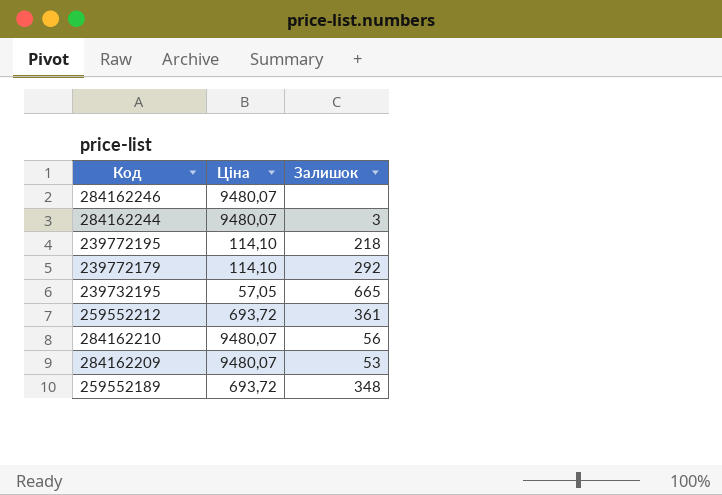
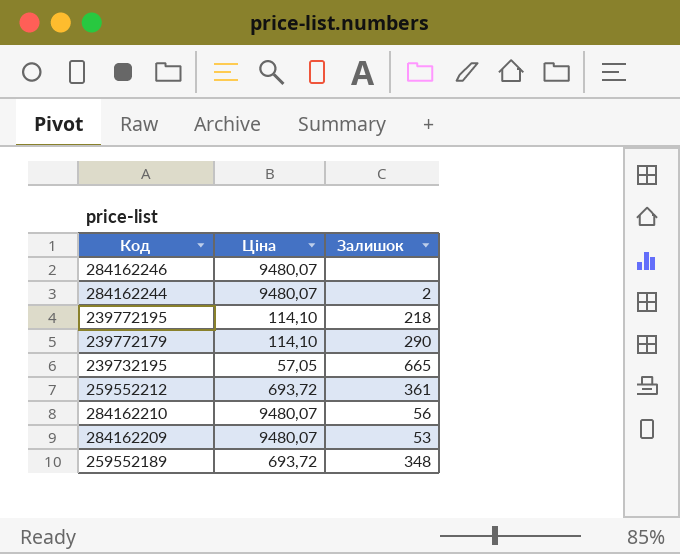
284162244 | Залишок: 3 -> 2
239772179 | Залишок: 292 -> 290

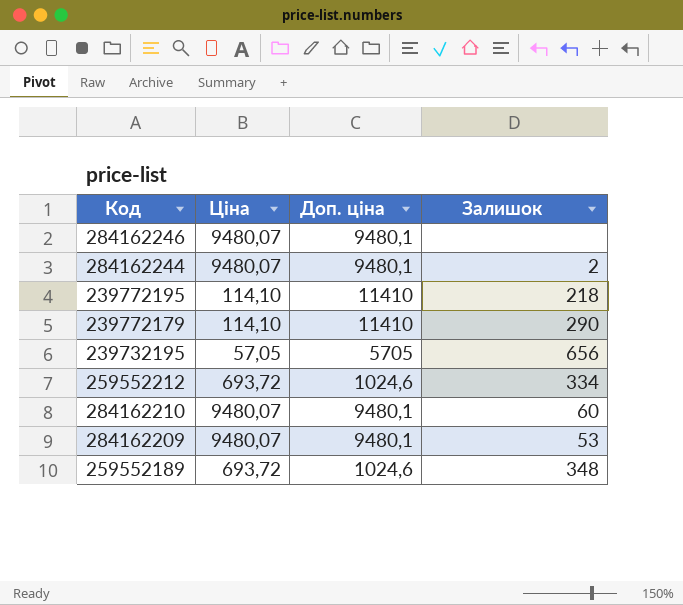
column Доп. ціна | position: none -> 3
239732195 | Залишок: 665 -> 656
259552212 | Залишок: 361 -> 334
284162210 | Залишок: 56 -> 60

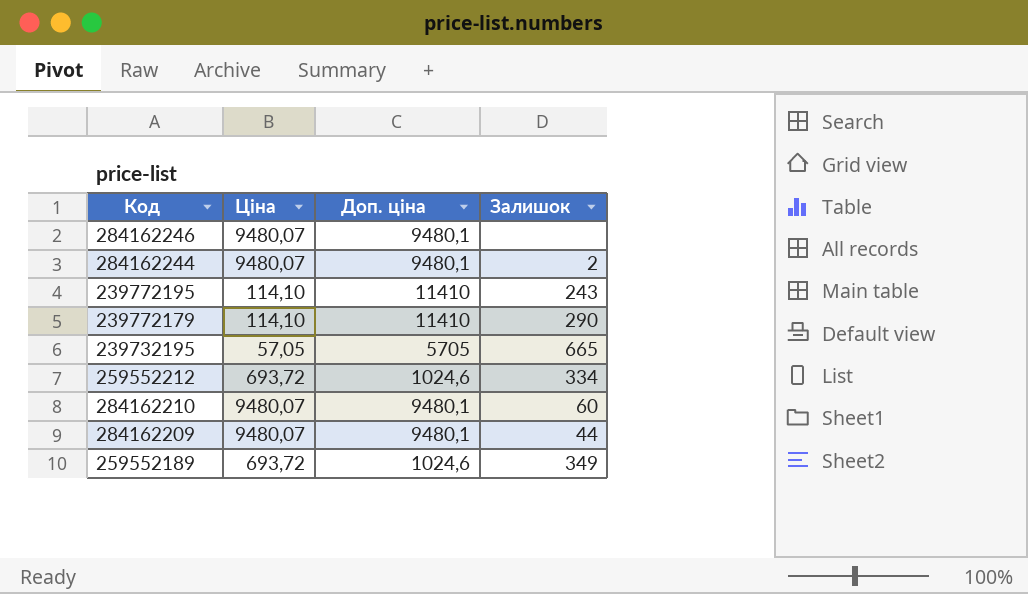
239772195 | Залишок: 218 -> 243
239732195 | Залишок: 656 -> 665
284162209 | Залишок: 53 -> 44
259552189 | Залишок: 348 -> 349

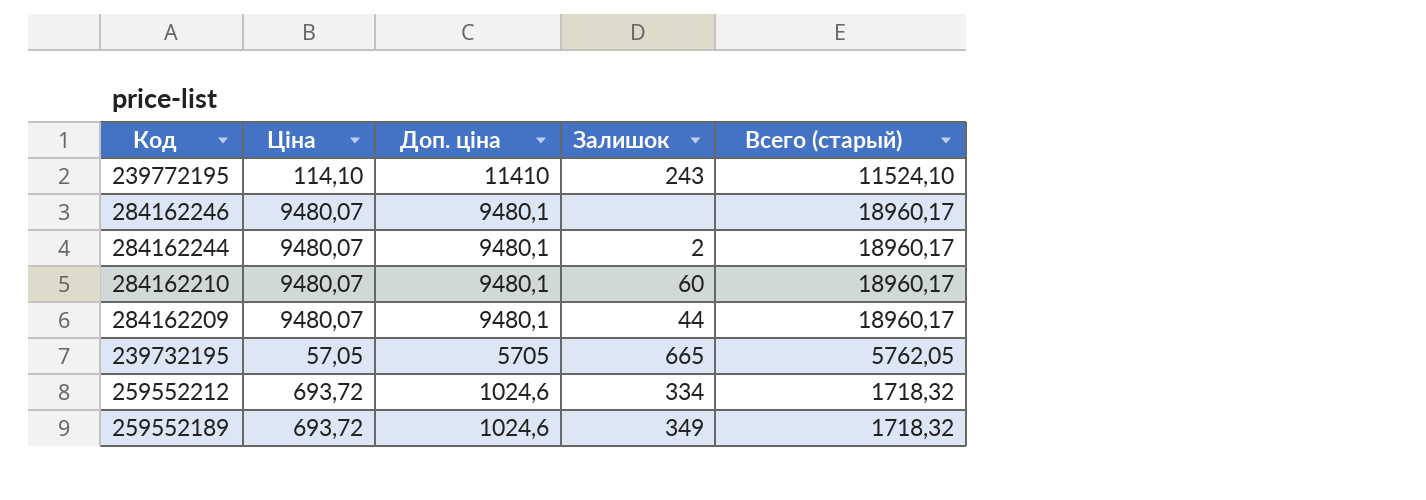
row order: none -> Доп. ціна descending
column Всего (старый) | formula: none -> [Ціна] + [Доп. ціна]
row 239772179: 114,10 | 11410 | 290 -> none

